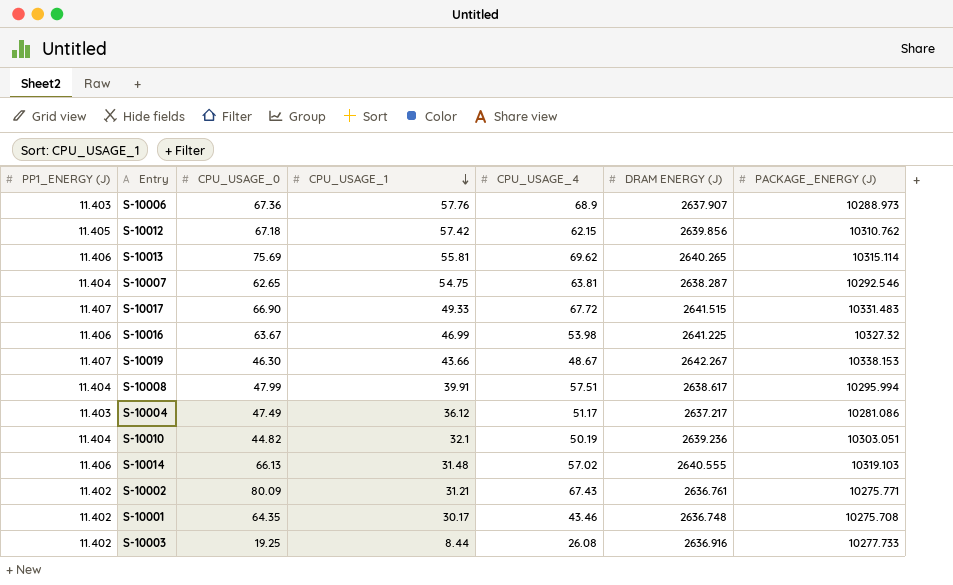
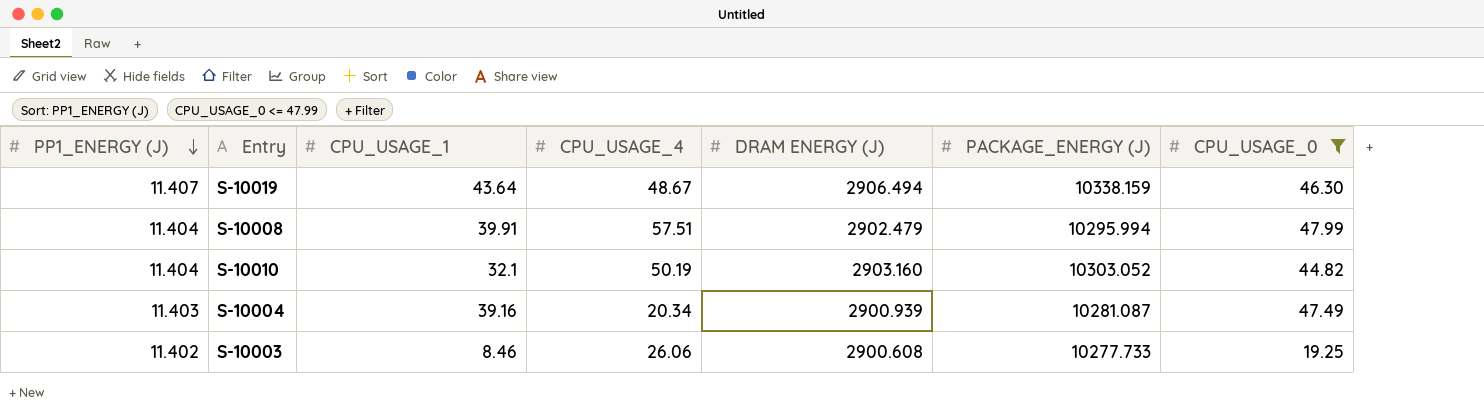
filter: none -> CPU_USAGE_0 <= 47.99
row order: CPU_USAGE_1 descending -> PP1_ENERGY (J) descending
column CPU_USAGE_0 | position: 3 -> 7
S-10019 | CPU_USAGE_1: 43.66 -> 43.64
S-10019 | DRAM ENERGY (J): 2642.267 -> 2906.494
S-10019 | PACKAGE_ENERGY (J): 10338.153 -> 10338.159
S-10008 | DRAM ENERGY (J): 2638.617 -> 2902.479
S-10010 | DRAM ENERGY (J): 2639.236 -> 2903.160
S-10010 | PACKAGE_ENERGY (J): 10303.051 -> 10303.052
S-10004 | CPU_USAGE_1: 36.12 -> 39.16
S-10004 | CPU_USAGE_4: 51.17 -> 20.34
S-10004 | DRAM ENERGY (J): 2637.217 -> 2900.939
S-10004 | PACKAGE_ENERGY (J): 10281.086 -> 10281.087
S-10003 | CPU_USAGE_1: 8.44 -> 8.46
S-10003 | CPU_USAGE_4: 26.08 -> 26.06
S-10003 | DRAM ENERGY (J): 2636.916 -> 2900.608

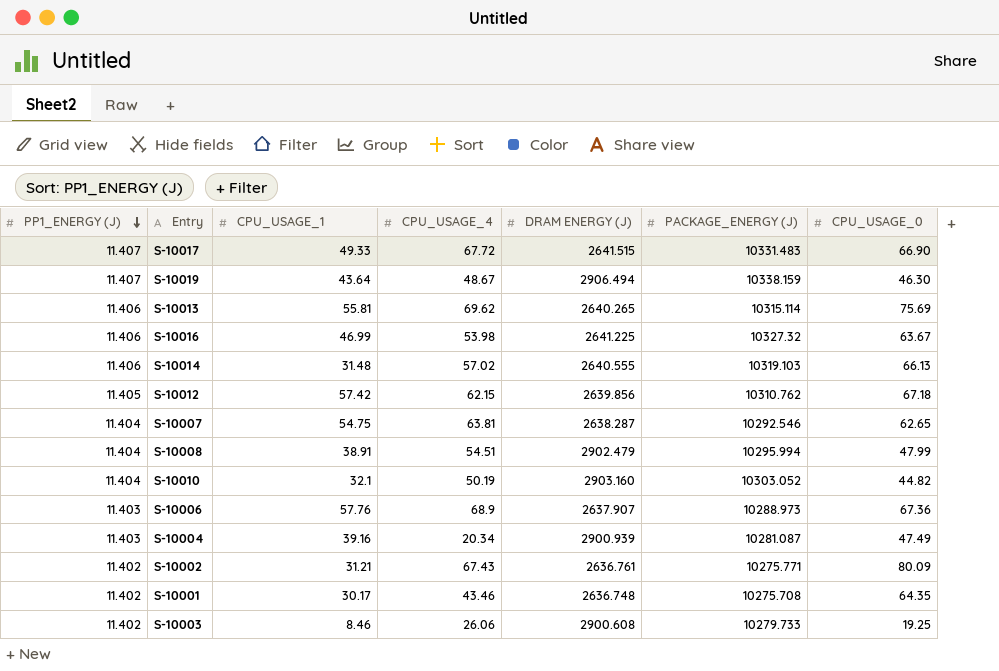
filter: CPU_USAGE_0 <= 47.99 -> none
S-10008 | CPU_USAGE_1: 39.91 -> 38.91
S-10008 | CPU_USAGE_4: 57.51 -> 54.51
S-10003 | PACKAGE_ENERGY (J): 10277.733 -> 10279.733

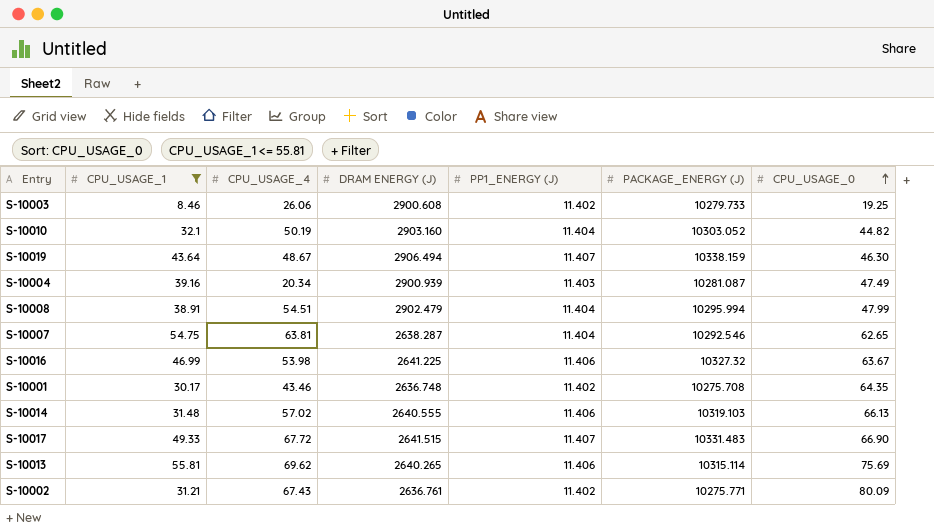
filter: none -> CPU_USAGE_1 <= 55.81
row order: PP1_ENERGY (J) descending -> CPU_USAGE_0 ascending
column PP1_ENERGY (J) | position: 1 -> 5

